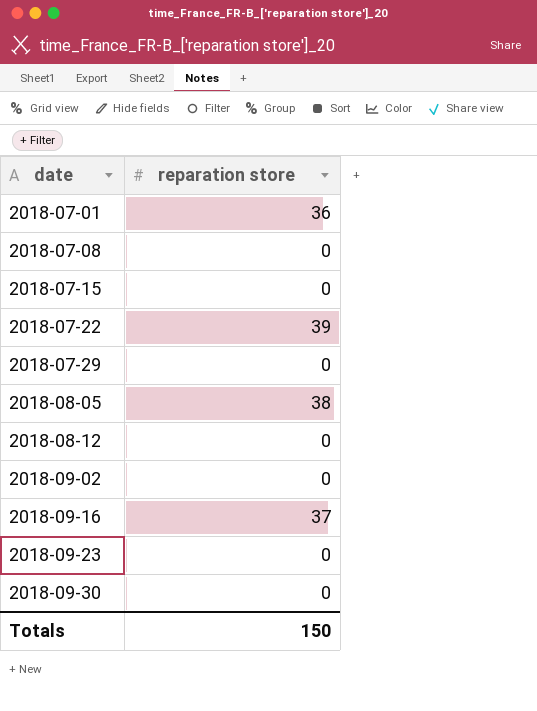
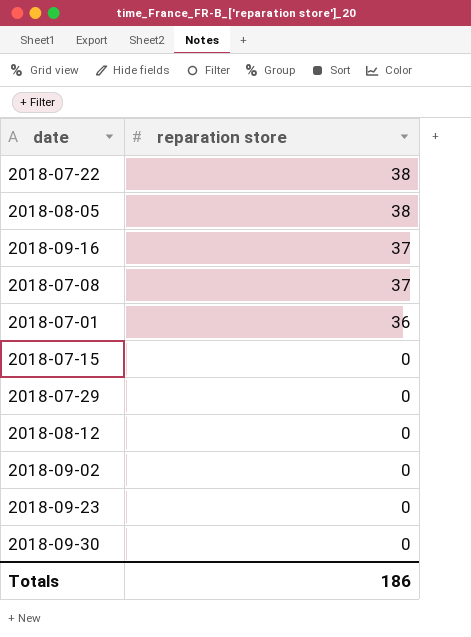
row order: date ascending -> reparation store descending
2018-07-22 | reparation store: 39 -> 38
2018-07-08 | reparation store: 0 -> 37
Totals | reparation store: 150 -> 186

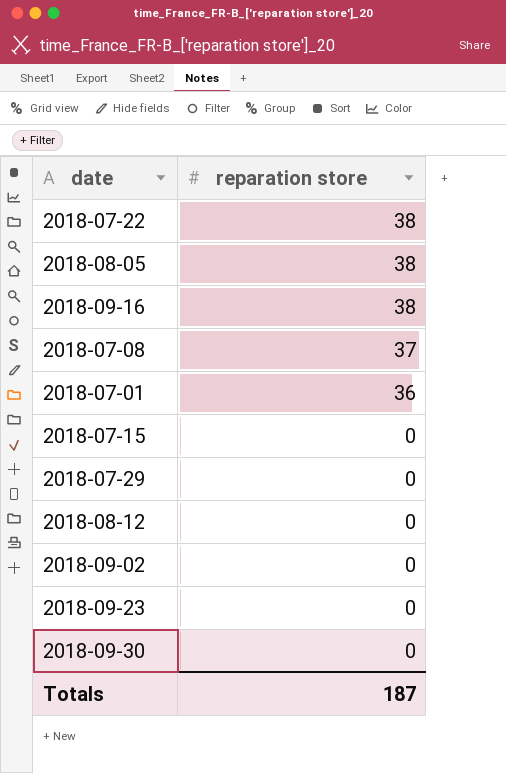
2018-09-16 | reparation store: 37 -> 38
Totals | reparation store: 186 -> 187

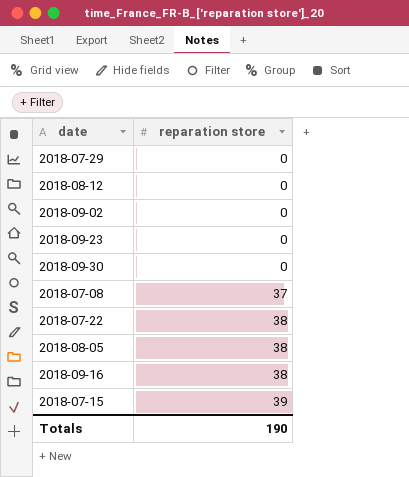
row order: reparation store descending -> reparation store ascending
row 2018-07-01: 36 -> none
2018-07-15 | reparation store: 0 -> 39
Totals | reparation store: 187 -> 190

